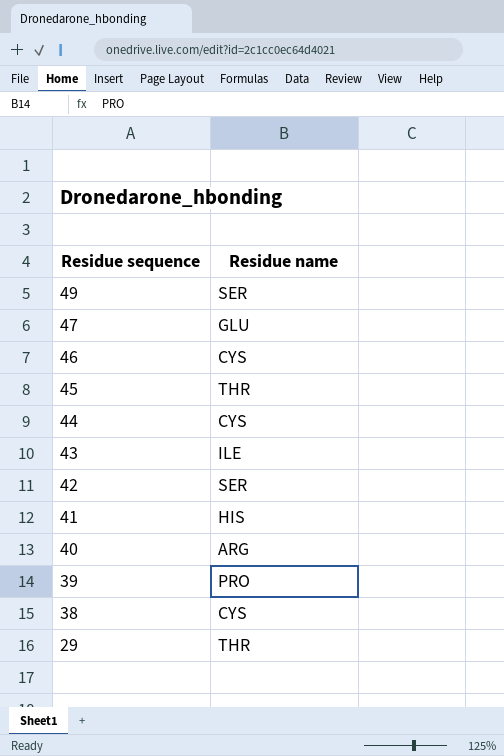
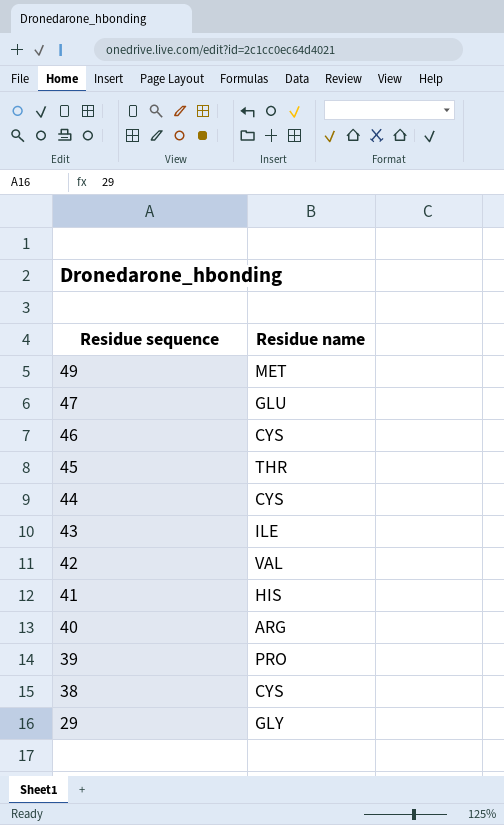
49 | Residue name: SER -> MET
42 | Residue name: SER -> VAL
29 | Residue name: THR -> GLY

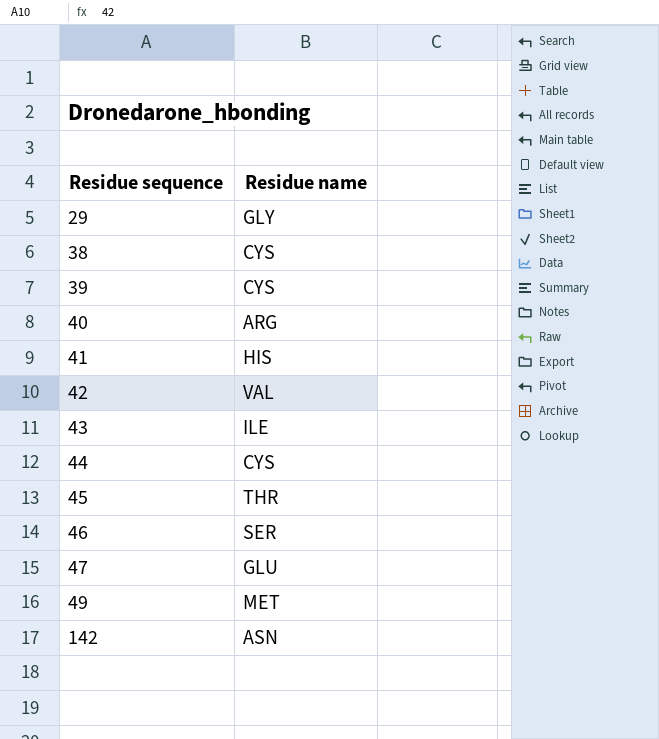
row order: Residue sequence descending -> Residue sequence ascending
39 | Residue name: PRO -> CYS
46 | Residue name: CYS -> SER
row 142: none -> ASN

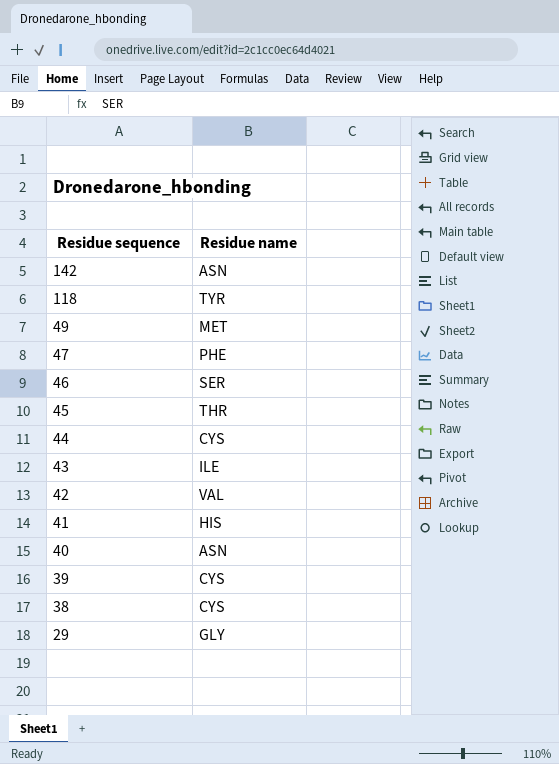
row order: Residue sequence ascending -> Residue sequence descending
row 118: none -> TYR
47 | Residue name: GLU -> PHE
40 | Residue name: ARG -> ASN

